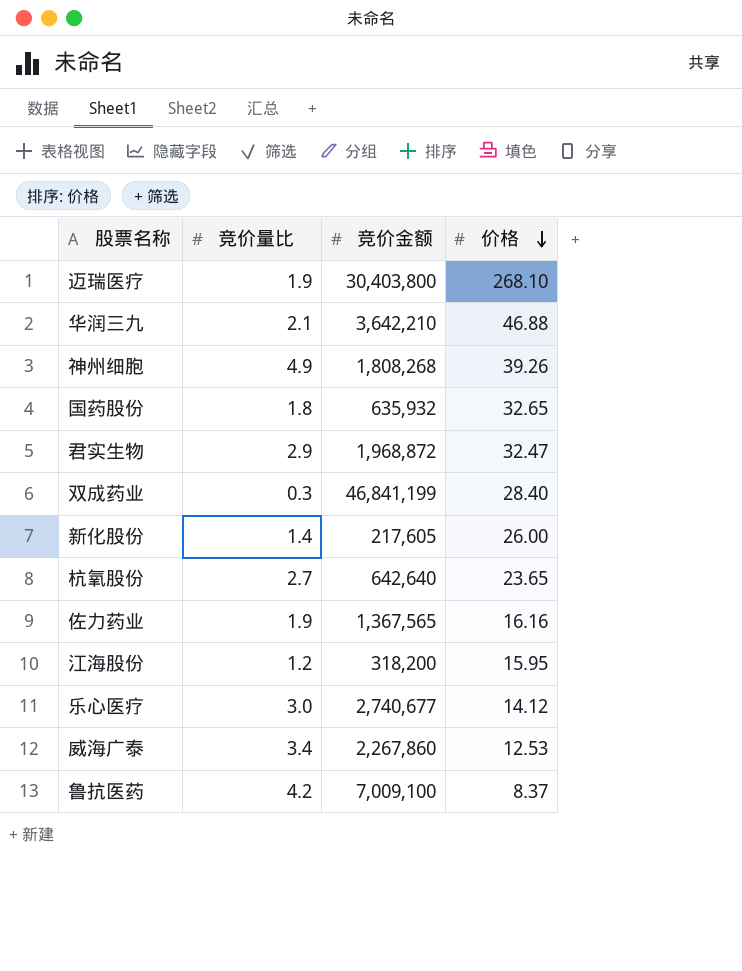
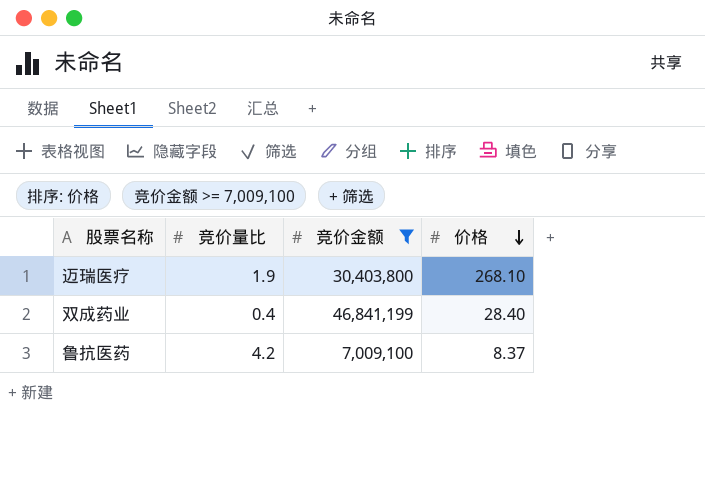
filter: none -> 竞价金额 >= 7,009,100
双成药业 | 竞价量比: 0.3 -> 0.4

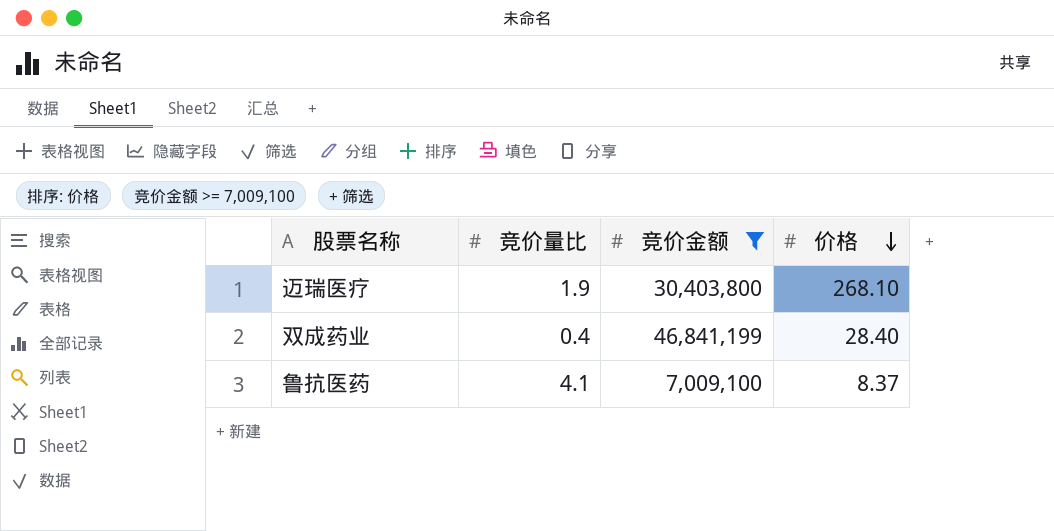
鲁抗医药 | 竞价量比: 4.2 -> 4.1

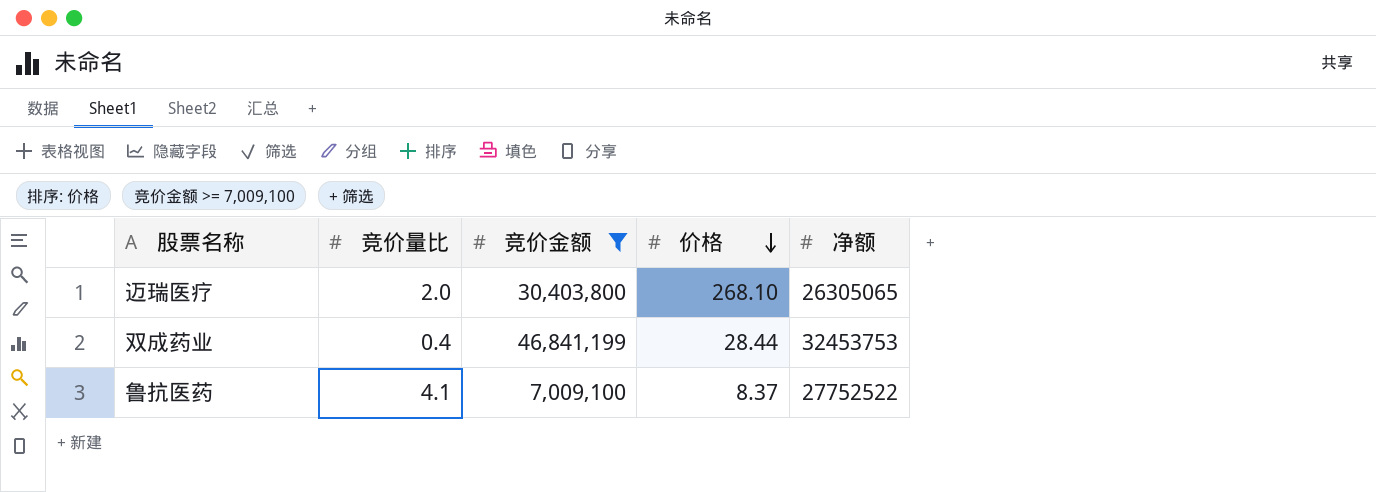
column 净额 | position: none -> 5
迈瑞医疗 | 竞价量比: 1.9 -> 2.0
双成药业 | 价格: 28.40 -> 28.44

